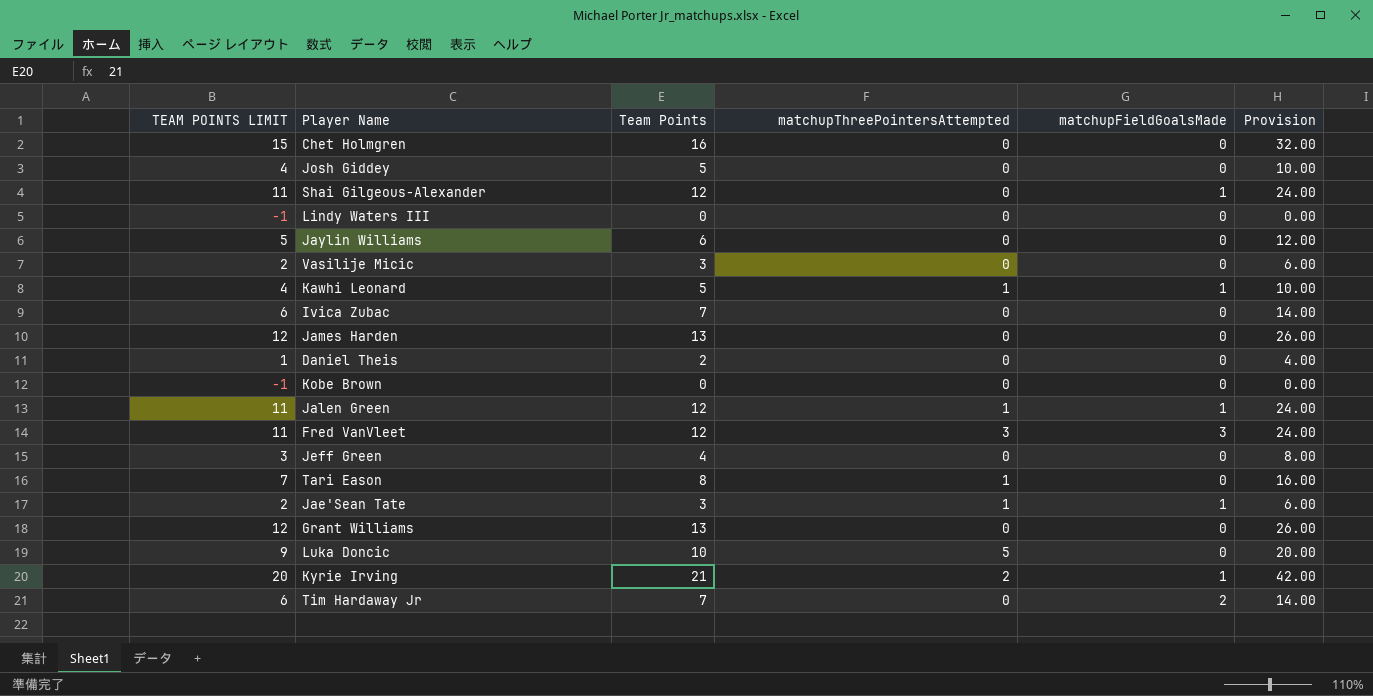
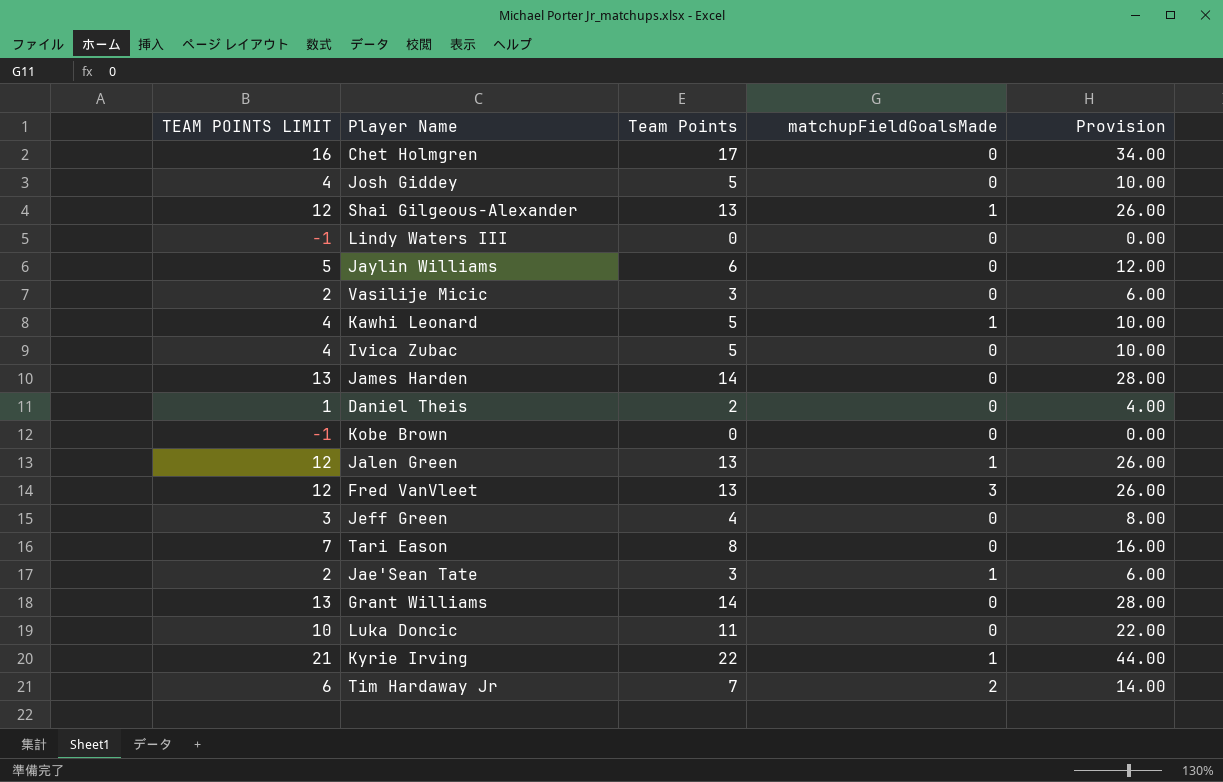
column matchupThreePointersAttempted | position: 4 -> none
Chet Holmgren | TEAM POINTS LIMIT: 15 -> 16
Chet Holmgren | Team Points: 16 -> 17
Chet Holmgren | Provision: 32.00 -> 34.00
Shai Gilgeous-Alexander | TEAM POINTS LIMIT: 11 -> 12
Shai Gilgeous-Alexander | Team Points: 12 -> 13
Shai Gilgeous-Alexander | Provision: 24.00 -> 26.00
Ivica Zubac | TEAM POINTS LIMIT: 6 -> 4
Ivica Zubac | Team Points: 7 -> 5
Ivica Zubac | Provision: 14.00 -> 10.00
James Harden | TEAM POINTS LIMIT: 12 -> 13
James Harden | Team Points: 13 -> 14
James Harden | Provision: 26.00 -> 28.00
Jalen Green | TEAM POINTS LIMIT: 11 -> 12
Jalen Green | Team Points: 12 -> 13
Jalen Green | Provision: 24.00 -> 26.00
Fred VanVleet | TEAM POINTS LIMIT: 11 -> 12
Fred VanVleet | Team Points: 12 -> 13
Fred VanVleet | Provision: 24.00 -> 26.00
Grant Williams | TEAM POINTS LIMIT: 12 -> 13
Grant Williams | Team Points: 13 -> 14
Grant Williams | Provision: 26.00 -> 28.00
Luka Doncic | TEAM POINTS LIMIT: 9 -> 10
Luka Doncic | Team Points: 10 -> 11
Luka Doncic | Provision: 20.00 -> 22.00
Kyrie Irving | TEAM POINTS LIMIT: 20 -> 21
Kyrie Irving | Team Points: 21 -> 22
Kyrie Irving | Provision: 42.00 -> 44.00

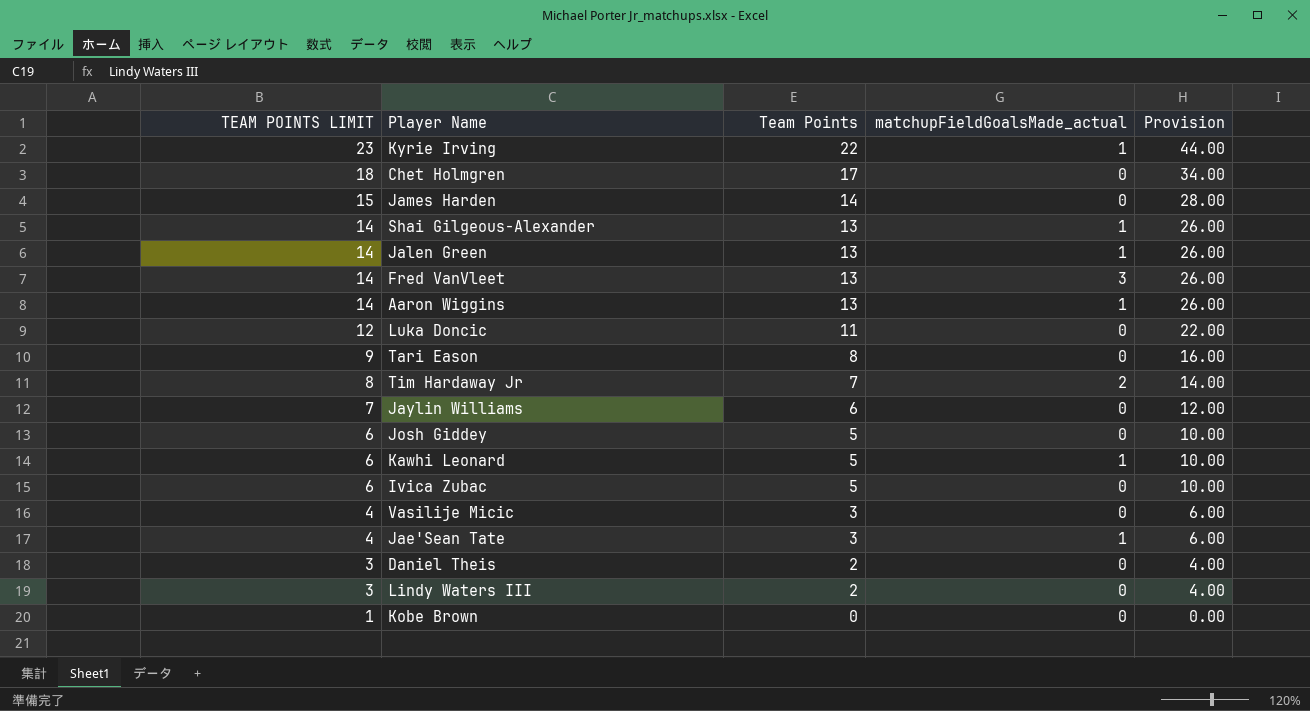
row order: none -> TEAM POINTS LIMIT descending
column TEAM POINTS LIMIT | formula: [Team Points] - 1 -> [Team Points] + 1
column name: matchupFieldGoalsMade -> matchupFieldGoalsMade_actual
row Jeff Green: 3 | 4 | 0 | 8.00 -> none
row Grant Williams: 13 | 14 | 0 | 28.00 -> none
row Aaron Wiggins: none -> 14 | 13 | 1 | 26.00
Lindy Waters III | Team Points: 0 -> 2
Lindy Waters III | Provision: 0.00 -> 4.00

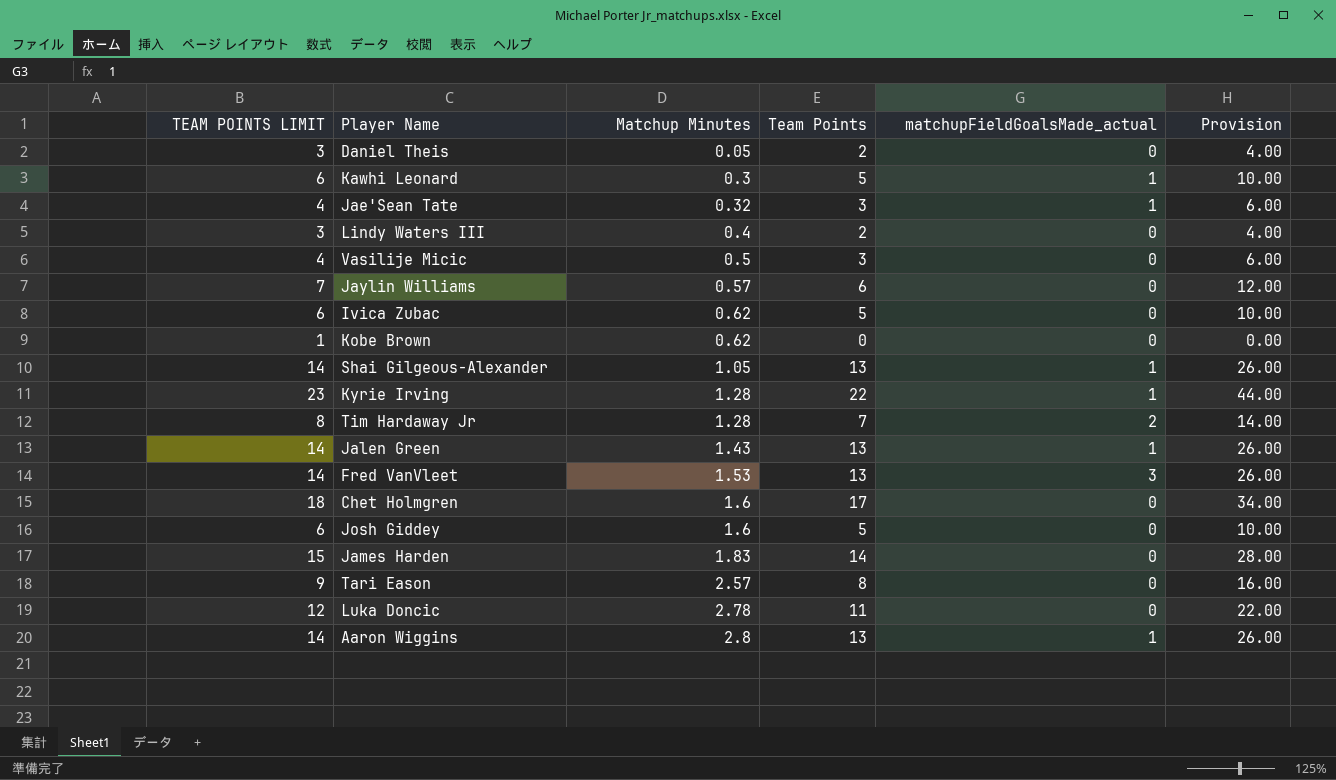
row order: TEAM POINTS LIMIT descending -> Matchup Minutes ascending
column Matchup Minutes | position: none -> 3

